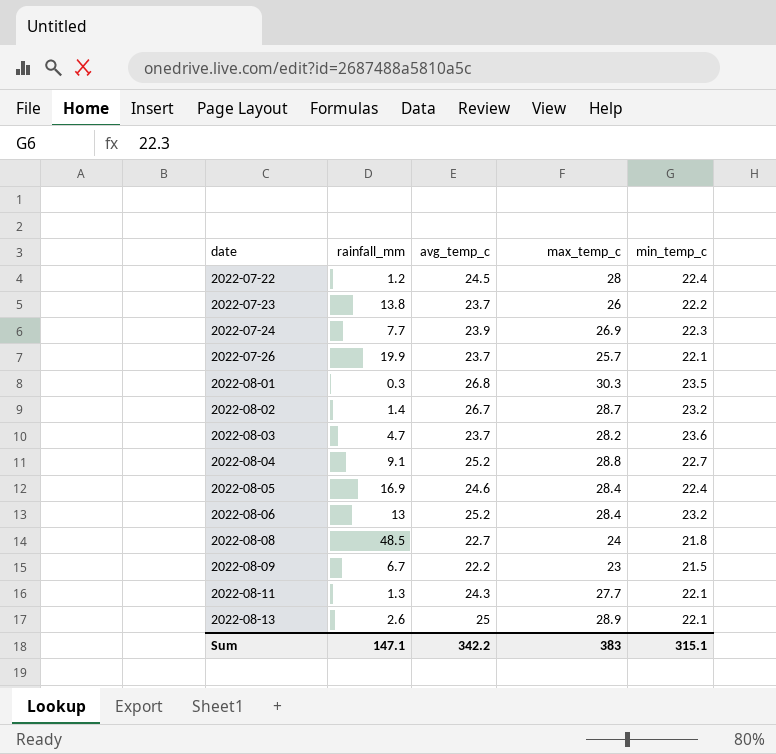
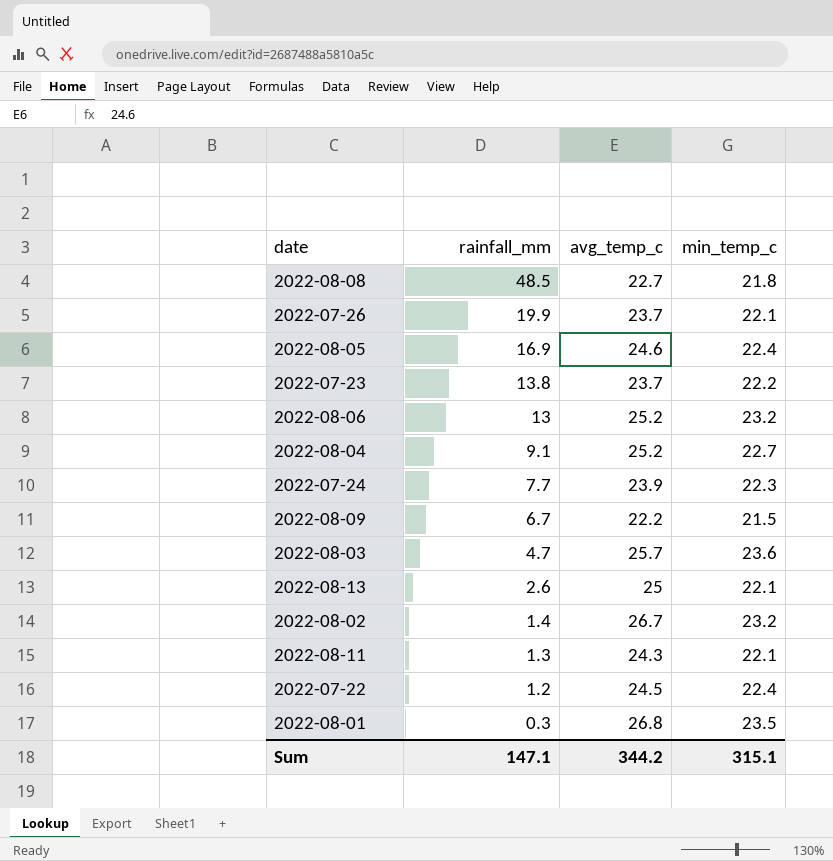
row order: date ascending -> rainfall_mm descending
column max_temp_c | position: 4 -> none
2022-08-03 | avg_temp_c: 23.7 -> 25.7
Sum | avg_temp_c: 342.2 -> 344.2

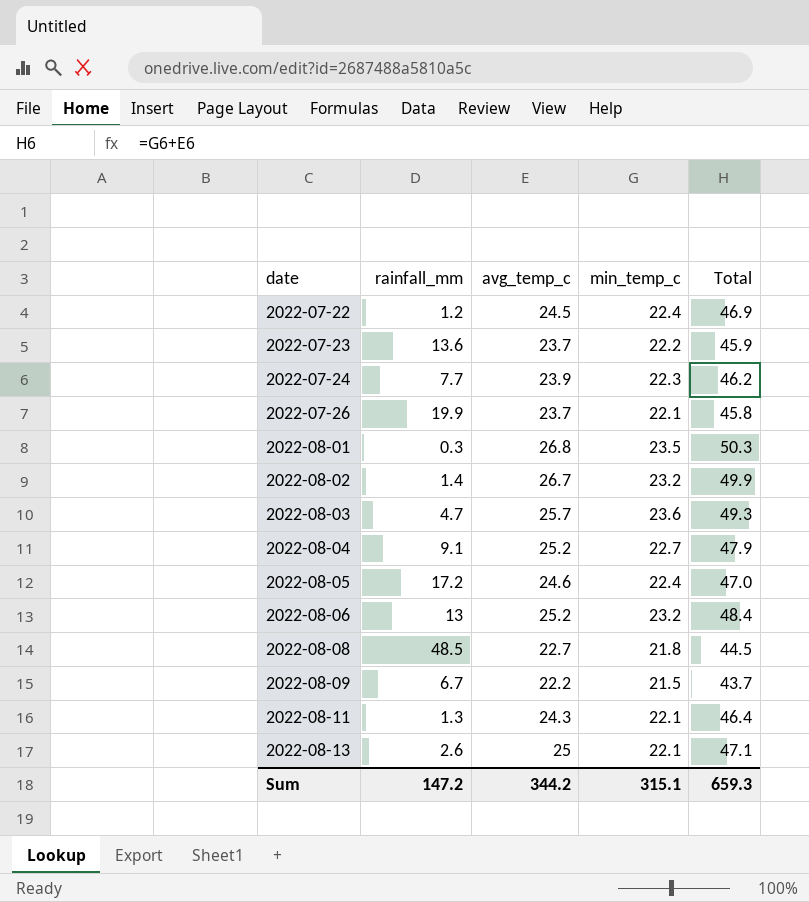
row order: rainfall_mm descending -> date ascending
column Total | formula: none -> [avg_temp_c] + [min_temp_c]
2022-07-23 | rainfall_mm: 13.8 -> 13.6
2022-08-05 | rainfall_mm: 16.9 -> 17.2
Sum | rainfall_mm: 147.1 -> 147.2

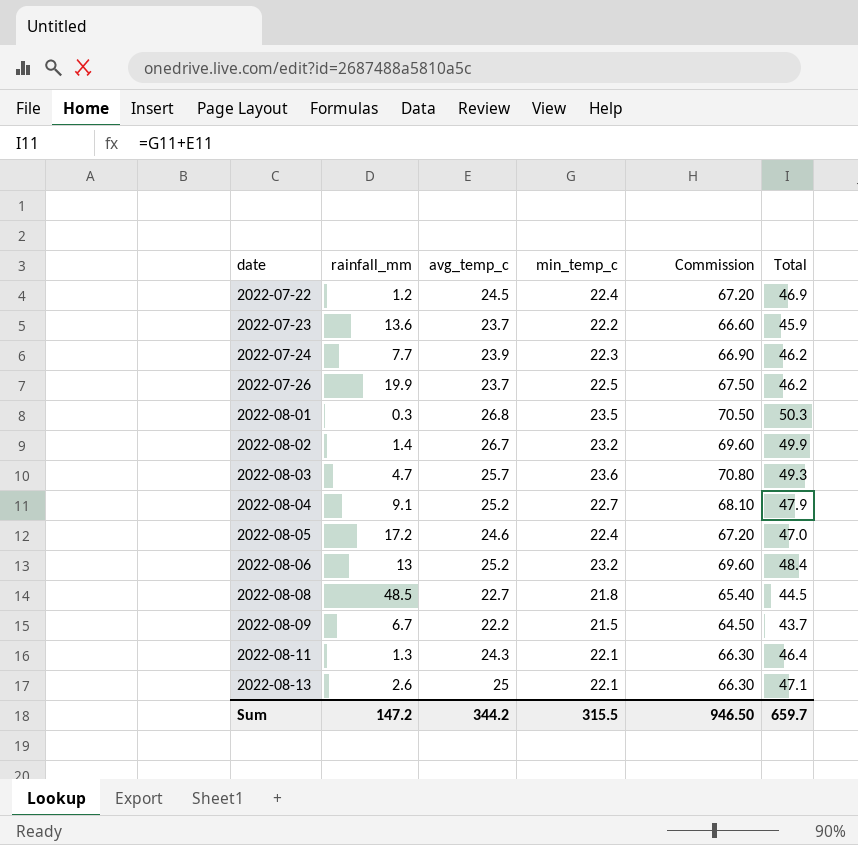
column Commission | formula: none -> [min_temp_c] * 3
2022-07-26 | min_temp_c: 22.1 -> 22.5
2022-07-26 | Total: 45.8 -> 46.2
Sum | min_temp_c: 315.1 -> 315.5
Sum | Total: 659.3 -> 659.7

